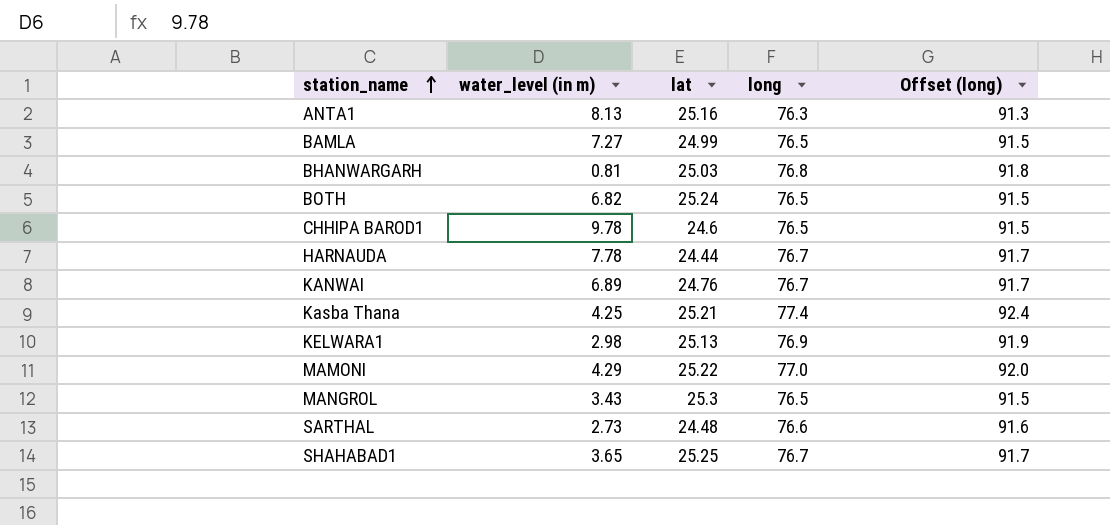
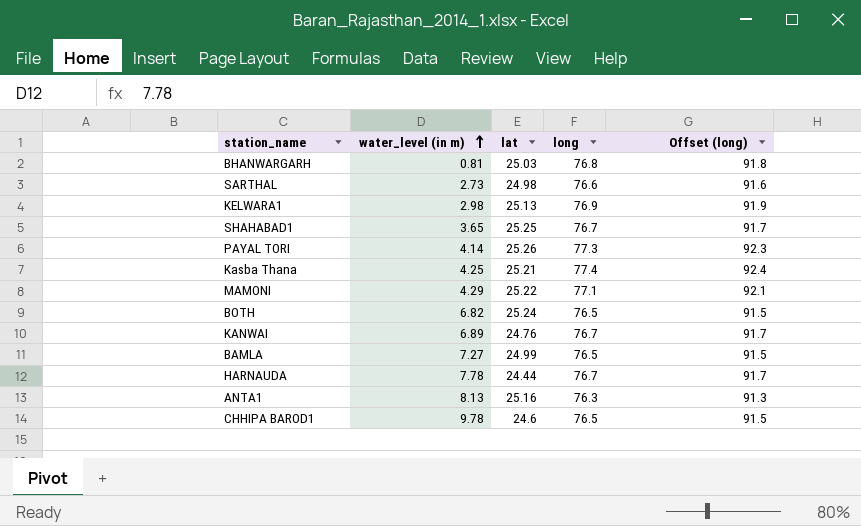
row order: station_name ascending -> water_level (in m) ascending
row MANGROL: 3.43 | 25.3 | 76.5 | 91.5 -> none
SARTHAL | lat: 24.48 -> 24.98
row PAYAL TORI: none -> 4.14 | 25.26 | 77.3 | 92.3
MAMONI | long: 77.0 -> 77.1
MAMONI | Offset (long): 92.0 -> 92.1

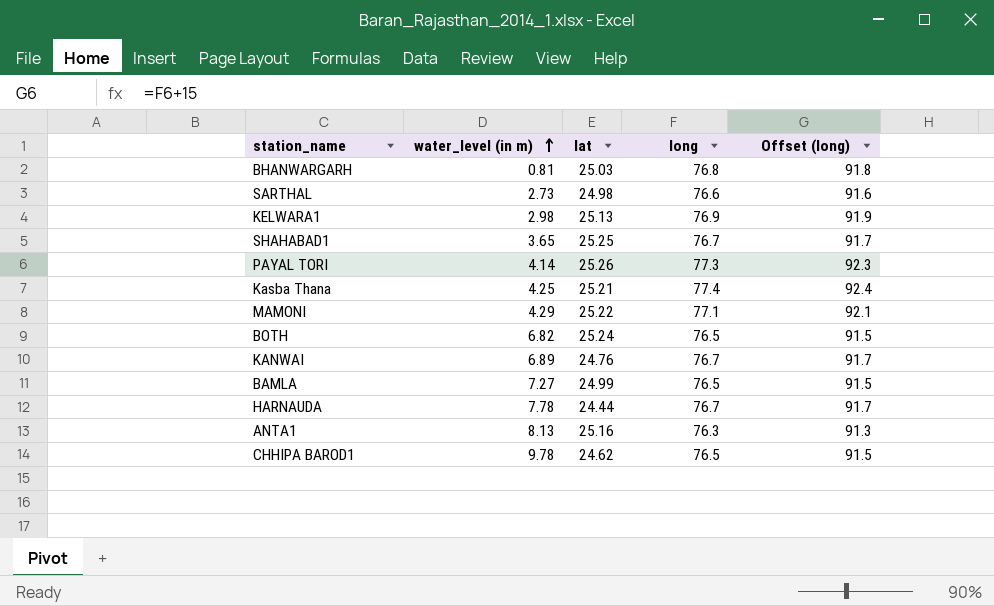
CHHIPA BAROD1 | lat: 24.6 -> 24.62

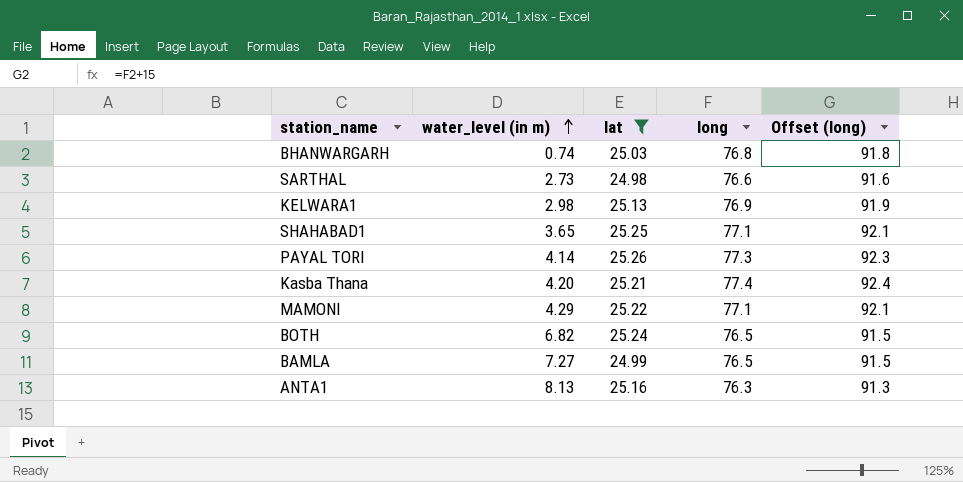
filter: none -> lat >= 24.98
BHANWARGARH | water_level (in m): 0.81 -> 0.74
SHAHABAD1 | long: 76.7 -> 77.1
SHAHABAD1 | Offset (long): 91.7 -> 92.1
Kasba Thana | water_level (in m): 4.25 -> 4.20

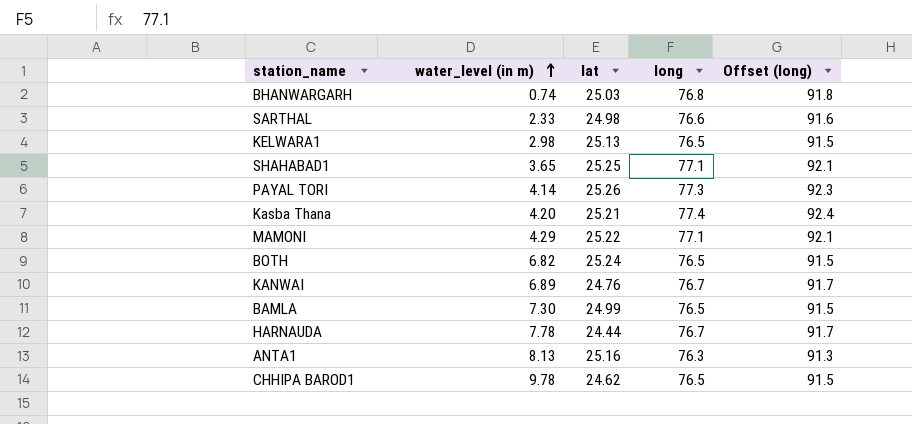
filter: lat >= 24.98 -> none
SARTHAL | water_level (in m): 2.73 -> 2.33
KELWARA1 | long: 76.9 -> 76.5
KELWARA1 | Offset (long): 91.9 -> 91.5
BAMLA | water_level (in m): 7.27 -> 7.30

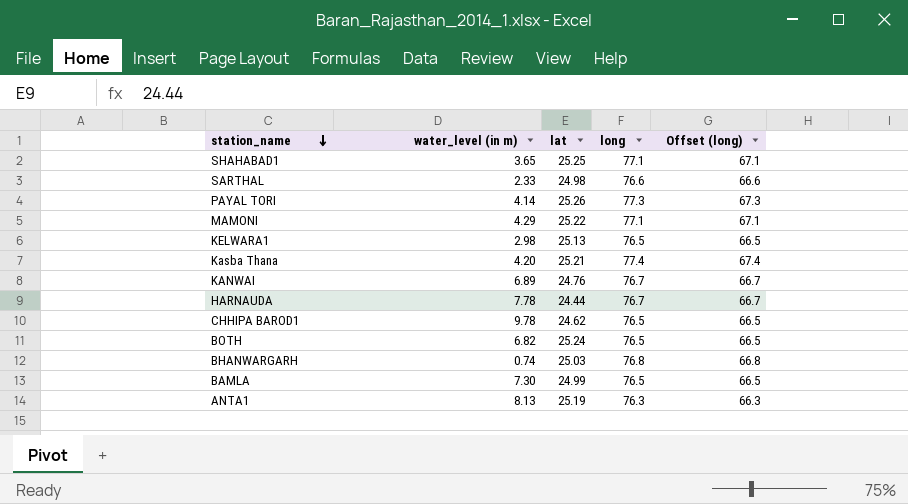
row order: water_level (in m) ascending -> station_name descending
column Offset (long) | formula: [long] + 15 -> [long] - 10
ANTA1 | lat: 25.16 -> 25.19

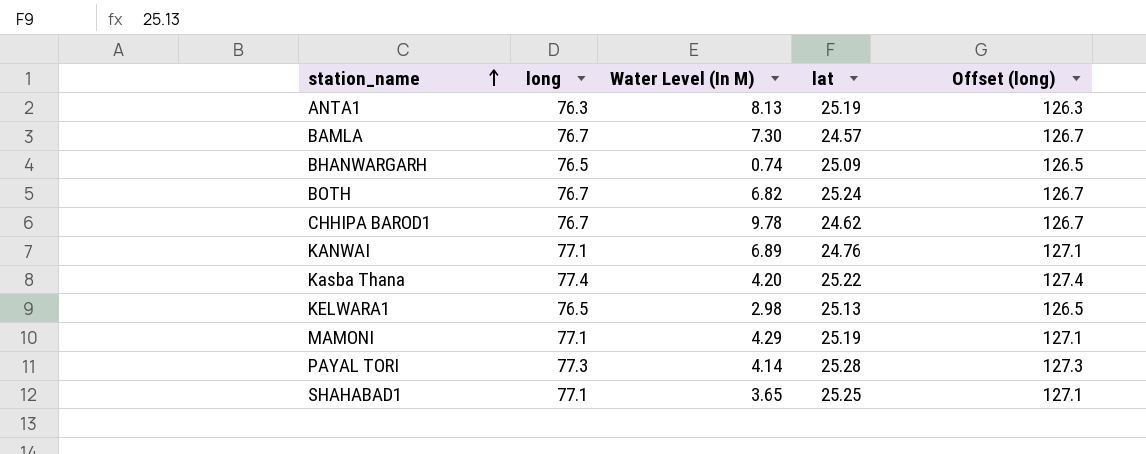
row order: station_name descending -> station_name ascending
column long | position: 4 -> 2
column name: water_level (in m) -> Water Level (In M)
column Offset (long) | formula: [long] - 10 -> [long] + 50
row SARTHAL: 2.33 | 24.98 | 76.6 | 66.6 -> none
row HARNAUDA: 7.78 | 24.44 | 76.7 | 66.7 -> none
BAMLA | long: 76.5 -> 76.7
BAMLA | lat: 24.99 -> 24.57
BHANWARGARH | long: 76.8 -> 76.5
BHANWARGARH | lat: 25.03 -> 25.09
BOTH | long: 76.5 -> 76.7
CHHIPA BAROD1 | long: 76.5 -> 76.7
KANWAI | long: 76.7 -> 77.1
Kasba Thana | lat: 25.21 -> 25.22
MAMONI | lat: 25.22 -> 25.19
PAYAL TORI | lat: 25.26 -> 25.28

